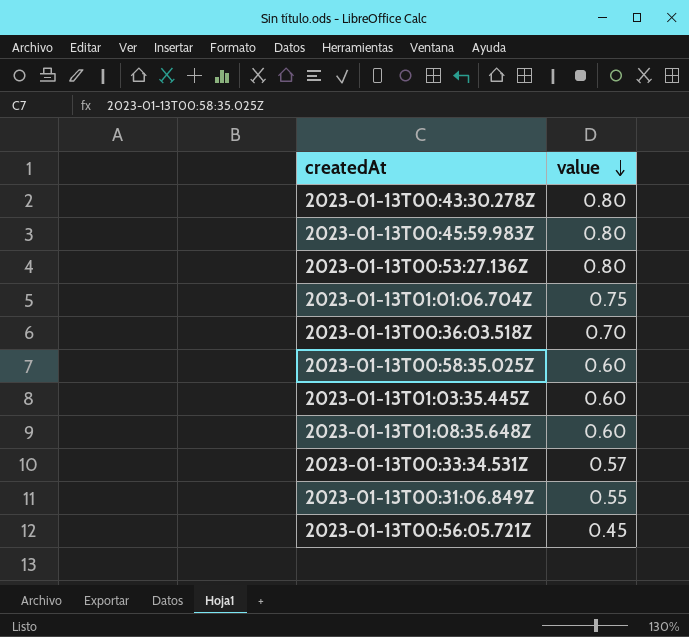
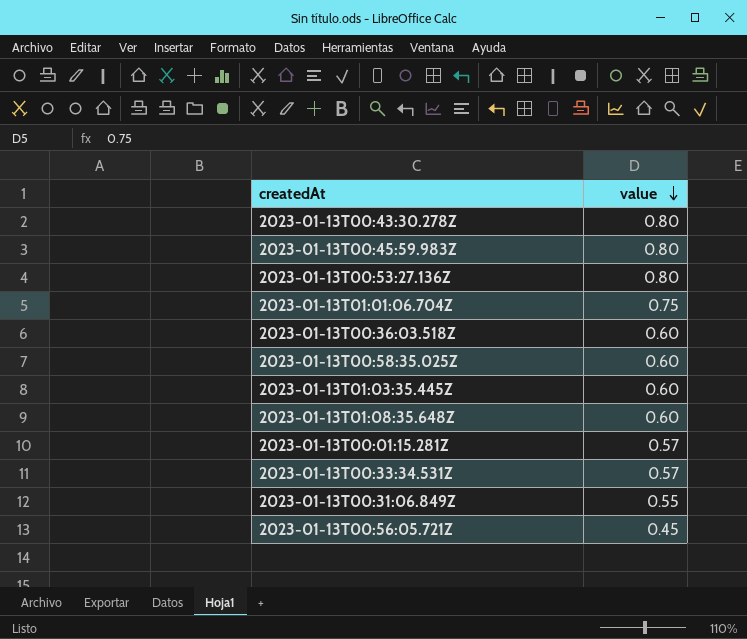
2023-01-13T00:36:03.518Z | value: 0.70 -> 0.60
row 2023-01-13T00:01:15.281Z: none -> 0.57

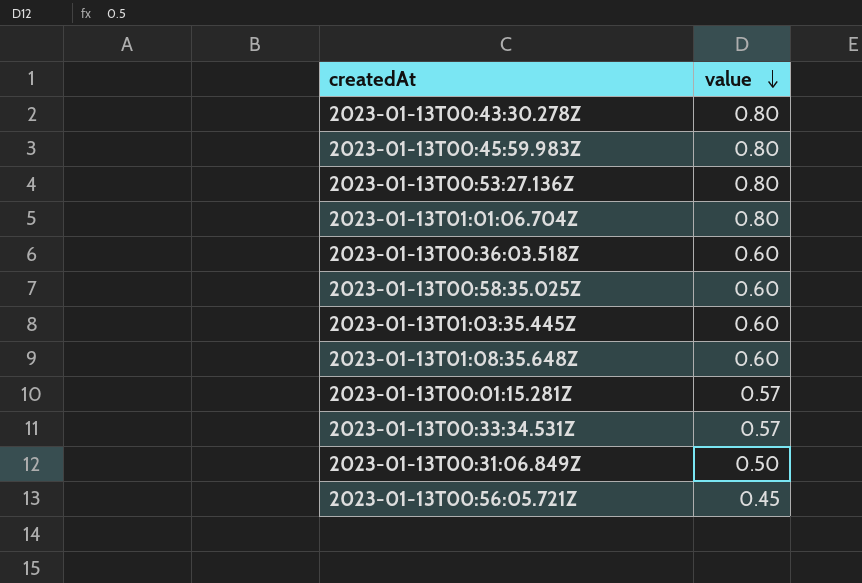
2023-01-13T01:01:06.704Z | value: 0.75 -> 0.80
2023-01-13T00:31:06.849Z | value: 0.55 -> 0.50

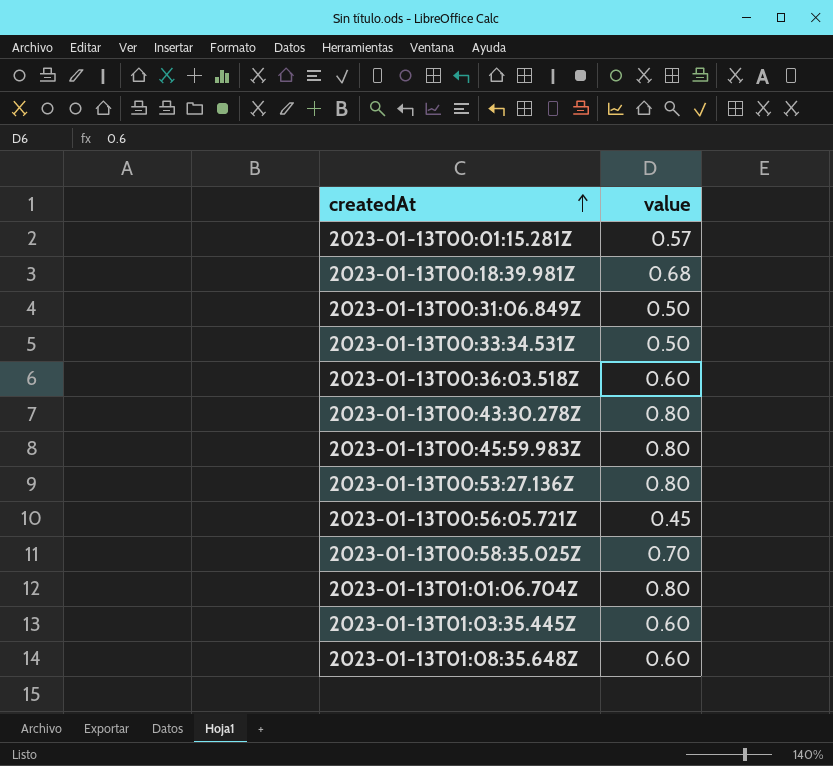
row order: value descending -> createdAt ascending
row 2023-01-13T00:18:39.981Z: none -> 0.68
2023-01-13T00:33:34.531Z | value: 0.57 -> 0.50
2023-01-13T00:58:35.025Z | value: 0.60 -> 0.70

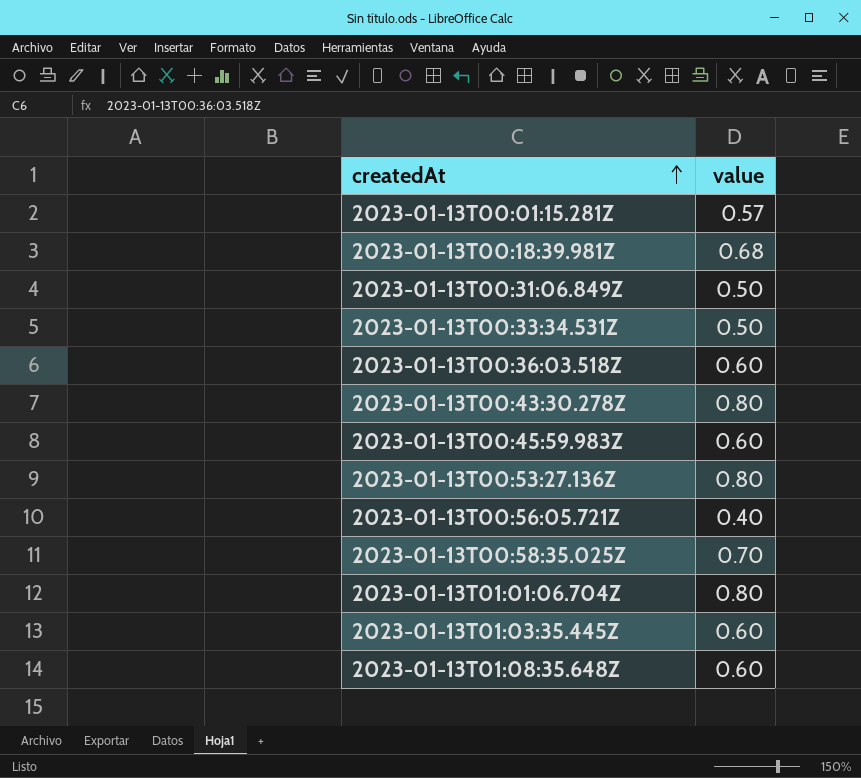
2023-01-13T00:45:59.983Z | value: 0.80 -> 0.60
2023-01-13T00:56:05.721Z | value: 0.45 -> 0.40

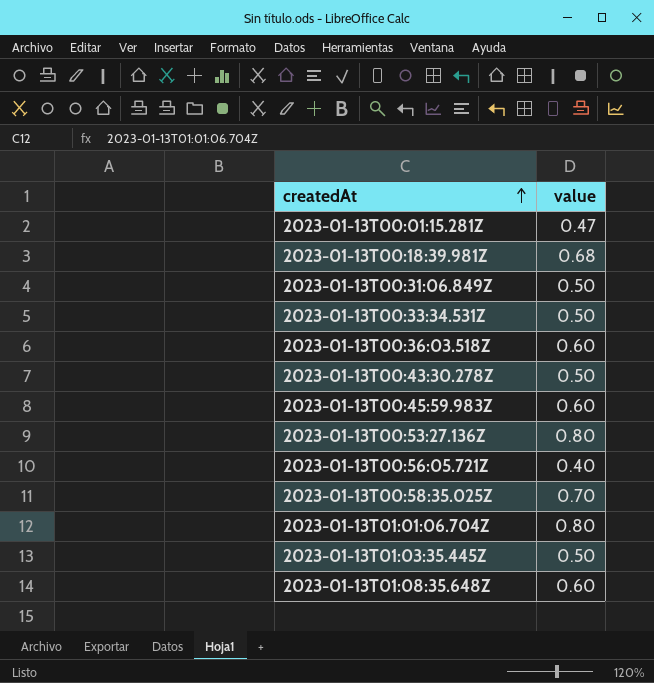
2023-01-13T00:01:15.281Z | value: 0.57 -> 0.47
2023-01-13T00:43:30.278Z | value: 0.80 -> 0.50
2023-01-13T01:03:35.445Z | value: 0.60 -> 0.50

